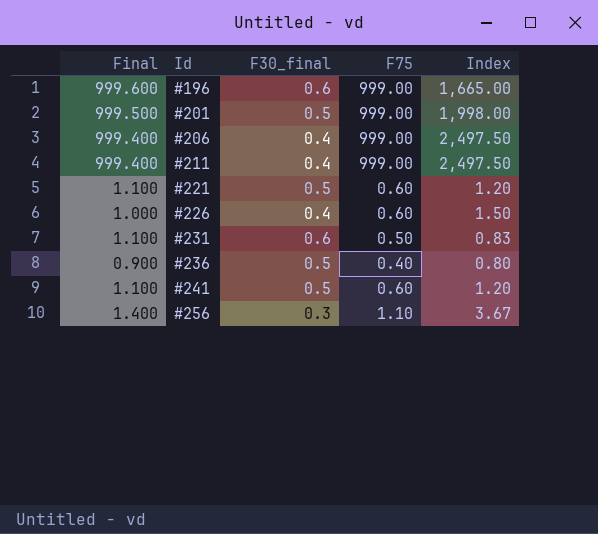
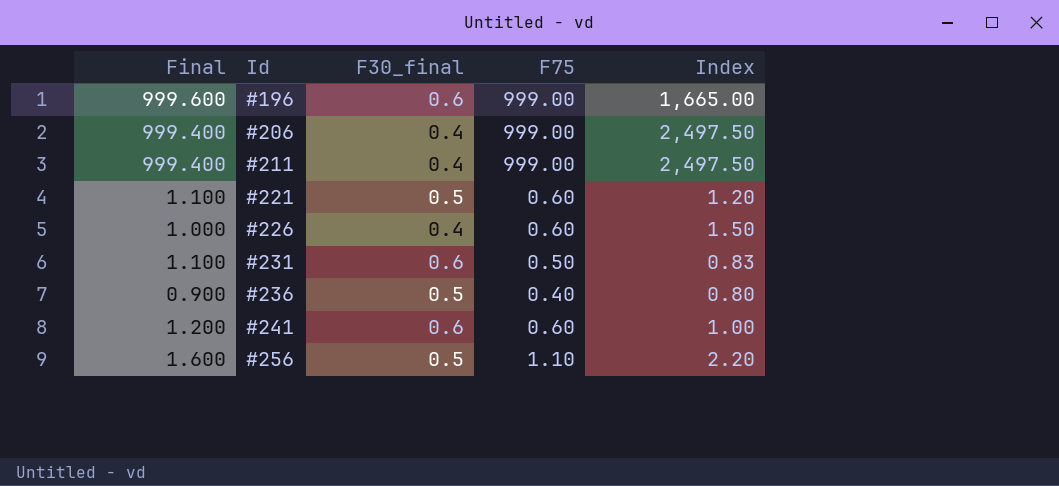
row #201: 999.500 | 0.5 | 999.00 | 1,998.00 -> none
#241 | Final: 1.100 -> 1.200
#241 | F30_final: 0.5 -> 0.6
#241 | Index: 1.20 -> 1.00
#256 | Final: 1.400 -> 1.600
#256 | F30_final: 0.3 -> 0.5
#256 | Index: 3.67 -> 2.20

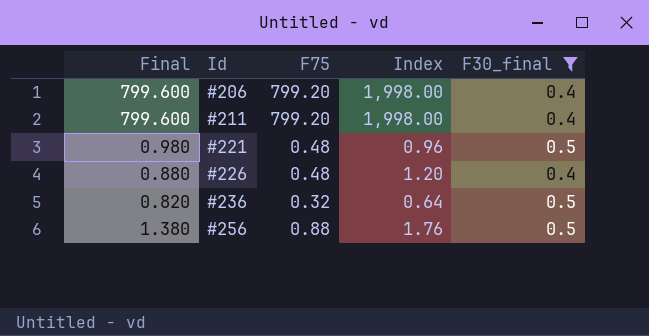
filter: none -> F30_final != 0.6
column F30_final | position: 3 -> 5
#206 | Final: 999.400 -> 799.600
#206 | F75: 999.00 -> 799.20
#206 | Index: 2,497.50 -> 1,998.00
#211 | Final: 999.400 -> 799.600
#211 | F75: 999.00 -> 799.20
#211 | Index: 2,497.50 -> 1,998.00
#221 | Final: 1.100 -> 0.980
#221 | F75: 0.60 -> 0.48
#221 | Index: 1.20 -> 0.96
#226 | Final: 1.000 -> 0.880
#226 | F75: 0.60 -> 0.48
#226 | Index: 1.50 -> 1.20
#236 | Final: 0.900 -> 0.820
#236 | F75: 0.40 -> 0.32
#236 | Index: 0.80 -> 0.64
#256 | Final: 1.600 -> 1.380
#256 | F75: 1.10 -> 0.88
#256 | Index: 2.20 -> 1.76

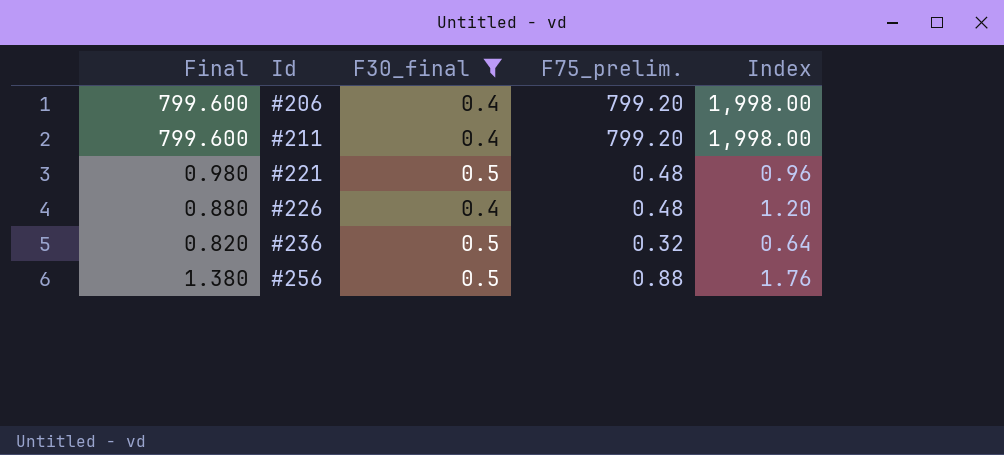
column F30_final | position: 5 -> 3
column name: F75 -> F75_prelim.

